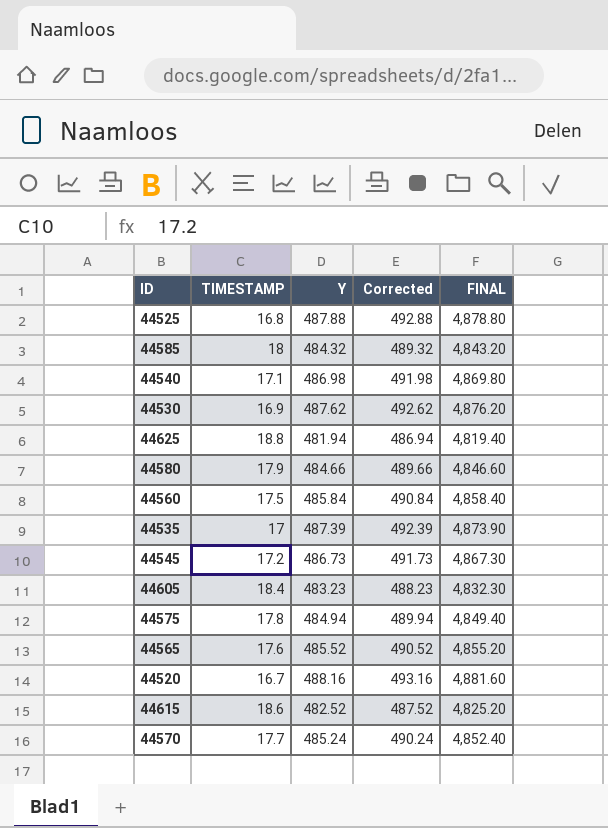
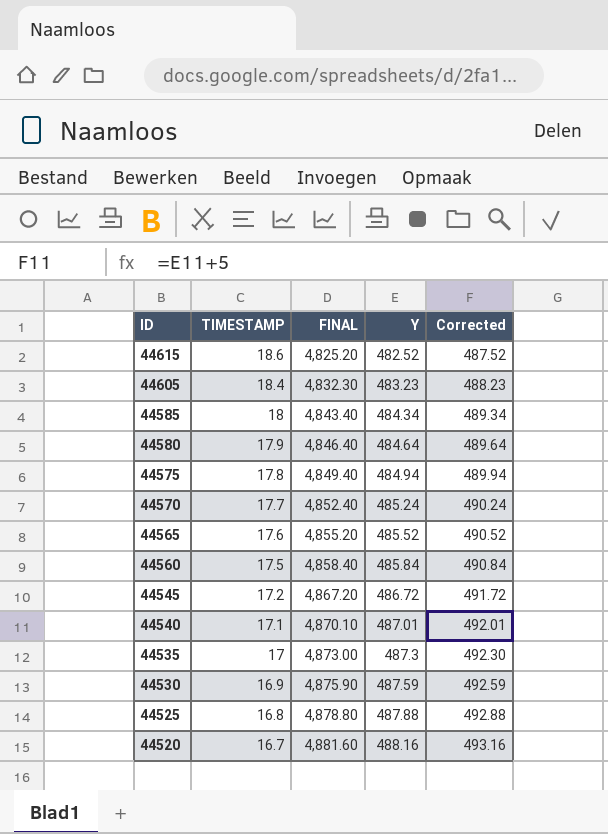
row order: none -> ID descending
column FINAL | position: 5 -> 3
row 44625: 18.8 | 481.94 | 486.94 | 4,819.40 -> none
44585 | FINAL: 4,843.20 -> 4,843.40
44585 | Y: 484.32 -> 484.34
44585 | Corrected: 489.32 -> 489.34
44580 | FINAL: 4,846.60 -> 4,846.40
44580 | Y: 484.66 -> 484.64
44580 | Corrected: 489.66 -> 489.64
44545 | FINAL: 4,867.30 -> 4,867.20
44545 | Y: 486.73 -> 486.72
44545 | Corrected: 491.73 -> 491.72
44540 | FINAL: 4,869.80 -> 4,870.10
44540 | Y: 486.98 -> 487.01
44540 | Corrected: 491.98 -> 492.01
44535 | FINAL: 4,873.90 -> 4,873.00
44535 | Y: 487.39 -> 487.3
44535 | Corrected: 492.39 -> 492.30
44530 | FINAL: 4,876.20 -> 4,875.90
44530 | Y: 487.62 -> 487.59
44530 | Corrected: 492.62 -> 492.59

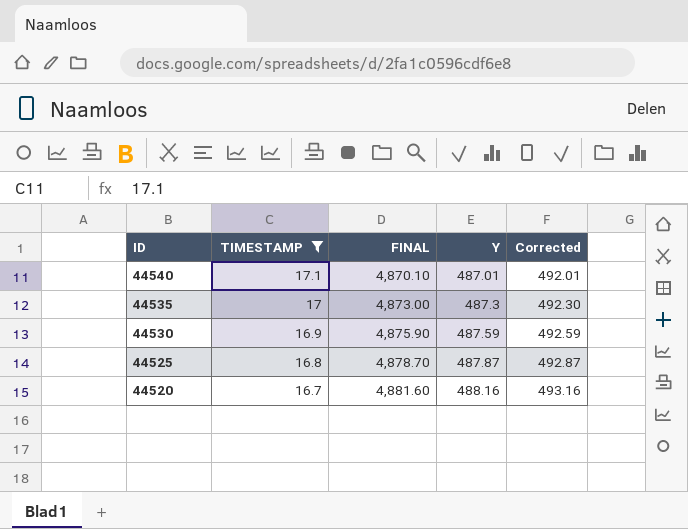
filter: none -> TIMESTAMP <= 17.1
44525 | FINAL: 4,878.80 -> 4,878.70
44525 | Y: 487.88 -> 487.87
44525 | Corrected: 492.88 -> 492.87

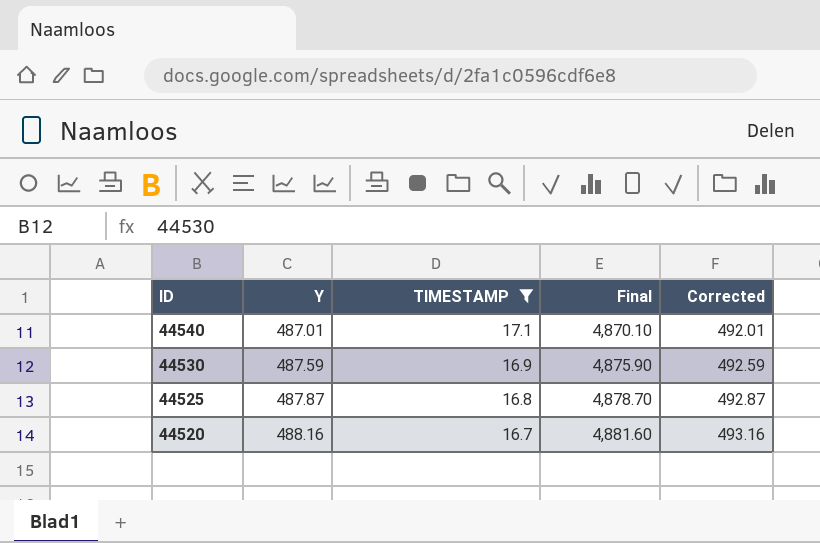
column Y | position: 4 -> 2
column name: FINAL -> Final
row 44535: 17 | 4,873.00 | 487.3 | 492.30 -> none

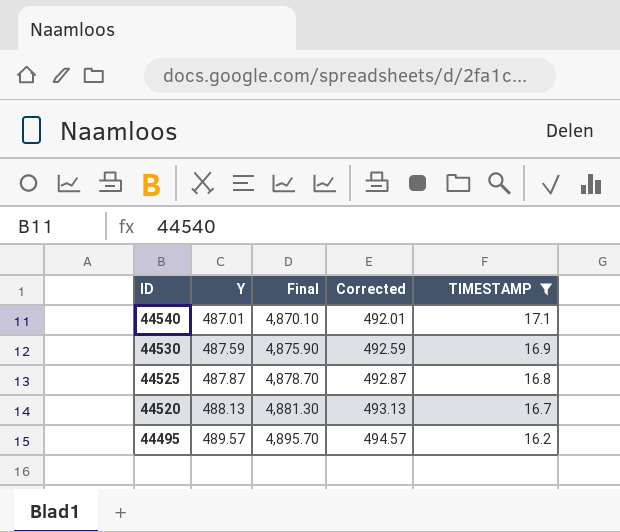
column TIMESTAMP | position: 3 -> 5
44520 | Y: 488.16 -> 488.13
44520 | Final: 4,881.60 -> 4,881.30
44520 | Corrected: 493.16 -> 493.13
row 44495: none -> 489.57 | 4,895.70 | 494.57 | 16.2

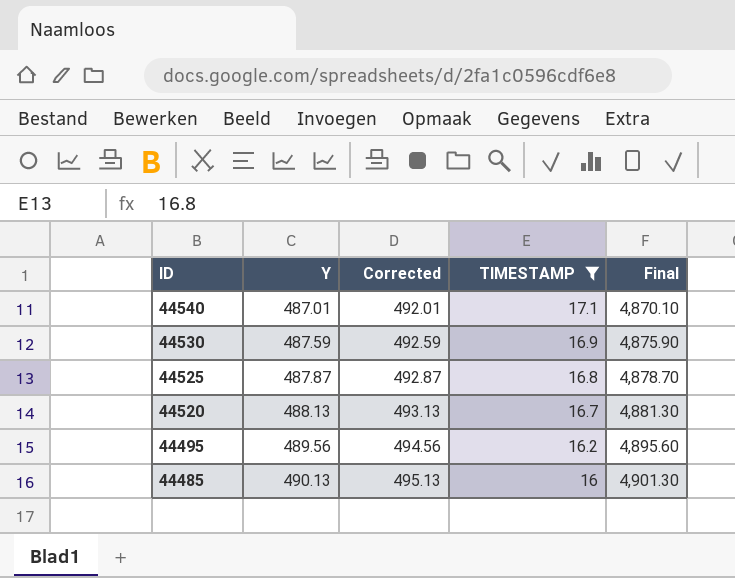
column Final | position: 3 -> 5
44495 | Y: 489.57 -> 489.56
44495 | Corrected: 494.57 -> 494.56
44495 | Final: 4,895.70 -> 4,895.60
row 44485: none -> 490.13 | 495.13 | 16 | 4,901.30

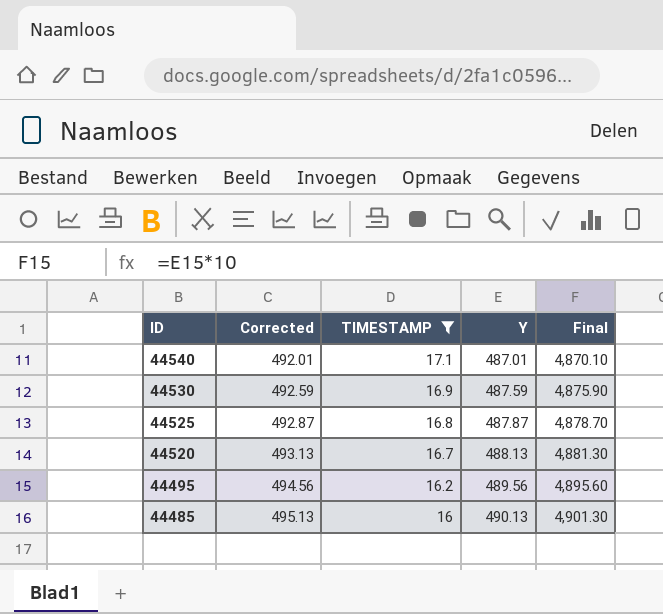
column Y | position: 2 -> 4

